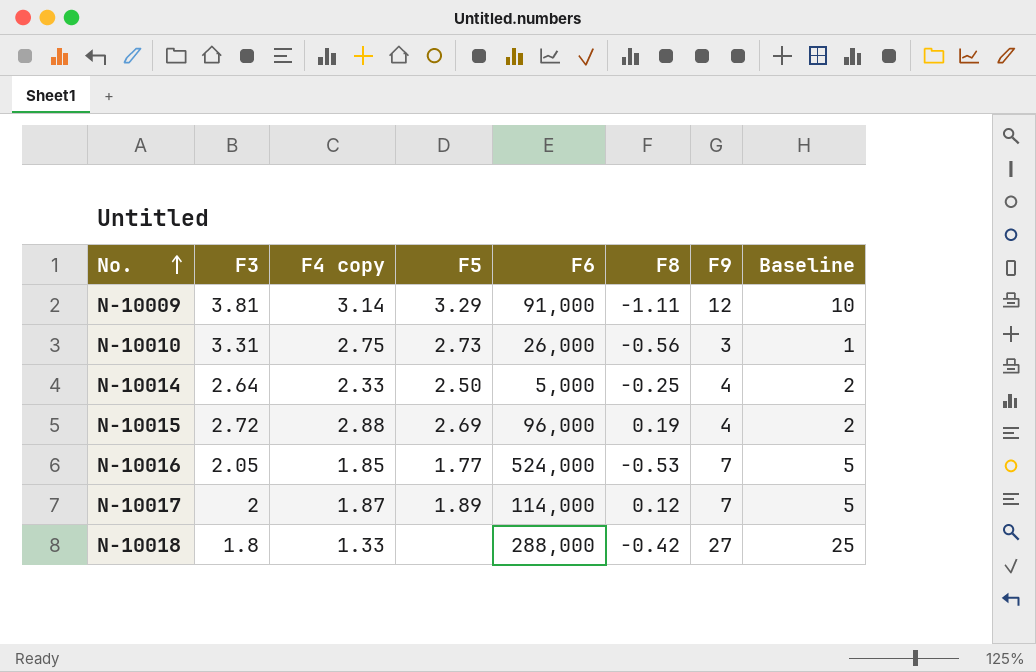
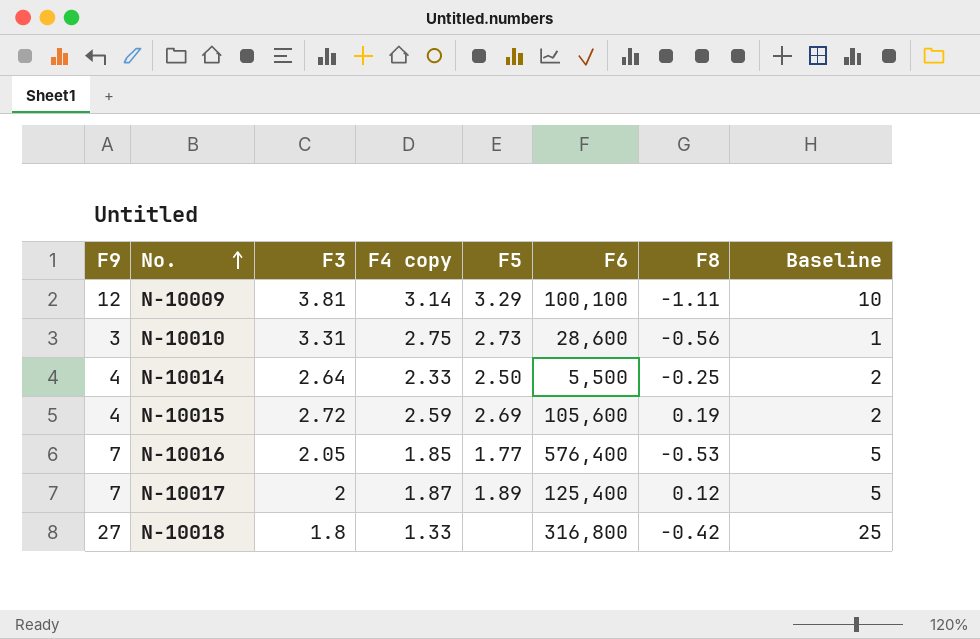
column F9 | position: 7 -> 1
N-10009 | F6: 91,000 -> 100,100
N-10010 | F6: 26,000 -> 28,600
N-10014 | F6: 5,000 -> 5,500
N-10015 | F4 copy: 2.88 -> 2.59
N-10015 | F6: 96,000 -> 105,600
N-10016 | F6: 524,000 -> 576,400
N-10017 | F6: 114,000 -> 125,400
N-10018 | F6: 288,000 -> 316,800

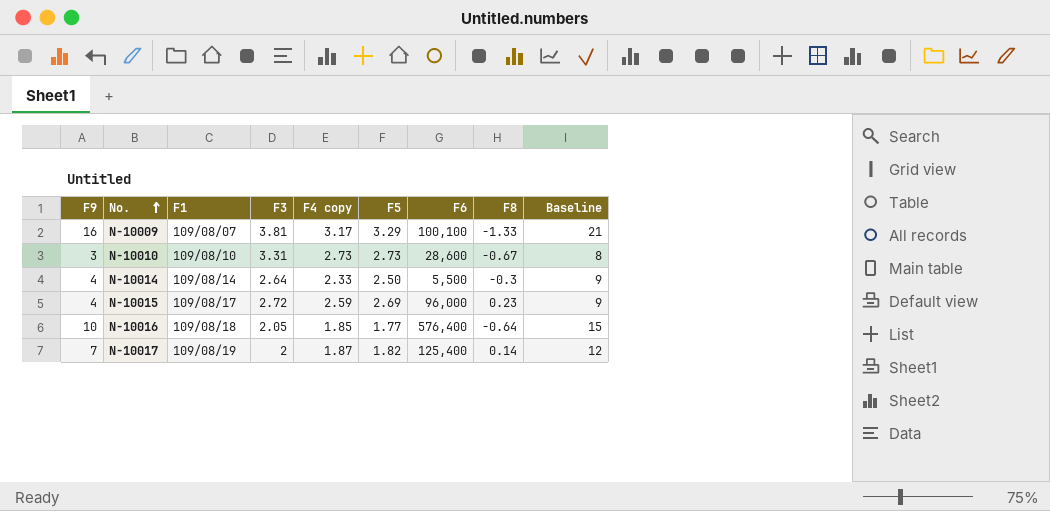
column F1 | position: none -> 3
column Baseline | formula: [F9] - 2 -> [F9] + 5
row N-10018: 27 | 1.8 | 1.33 | none | 316,800 | -0.42 | 25 -> none
N-10009 | F9: 12 -> 16
N-10009 | F4 copy: 3.14 -> 3.17
N-10009 | F8: -1.11 -> -1.33
N-10010 | F4 copy: 2.75 -> 2.73
N-10010 | F8: -0.56 -> -0.67
N-10014 | F8: -0.25 -> -0.3
N-10015 | F6: 105,600 -> 96,000
N-10015 | F8: 0.19 -> 0.23
N-10016 | F9: 7 -> 10
N-10016 | F8: -0.53 -> -0.64
N-10017 | F5: 1.89 -> 1.82
N-10017 | F8: 0.12 -> 0.14

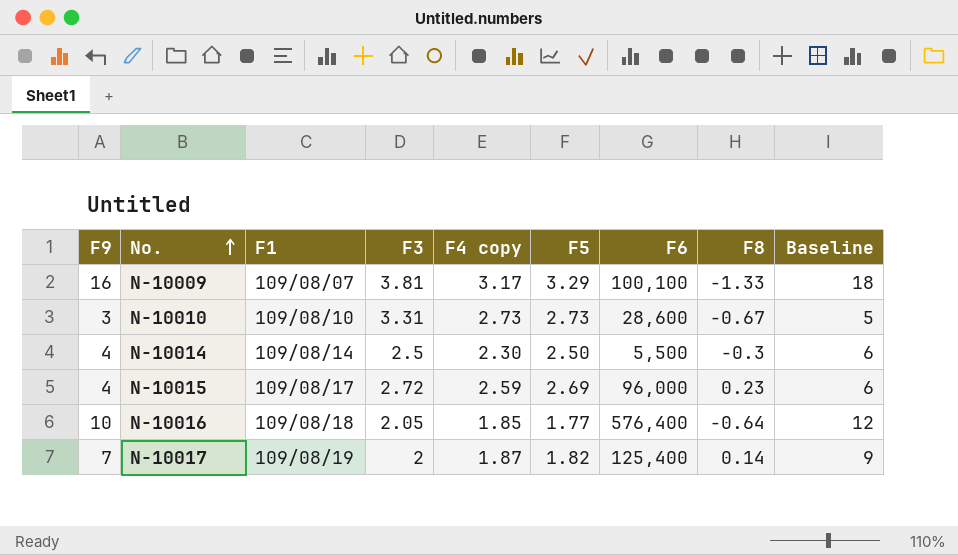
column Baseline | formula: [F9] + 5 -> [F9] + 2
N-10014 | F3: 2.64 -> 2.5
N-10014 | F4 copy: 2.33 -> 2.30

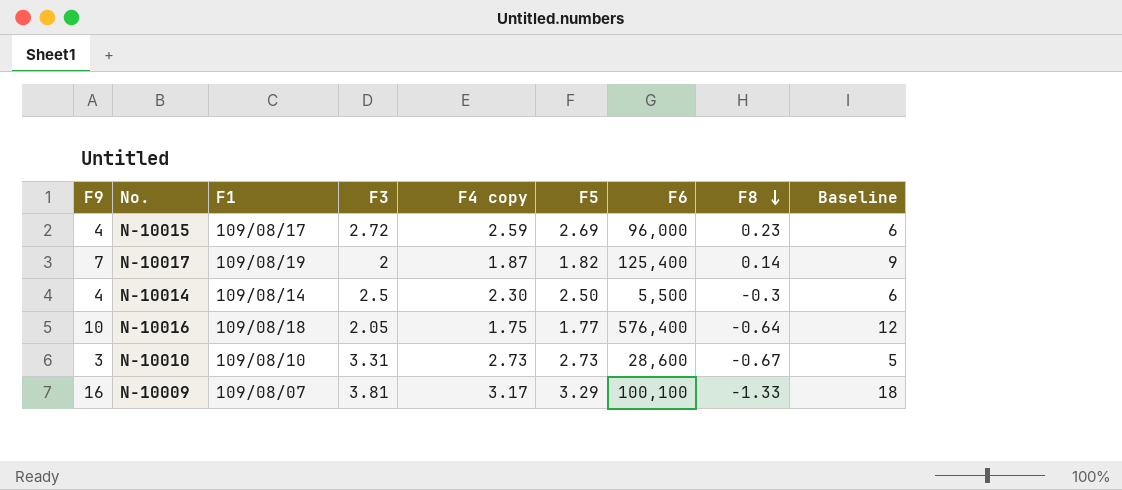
row order: No. ascending -> F8 descending
N-10016 | F4 copy: 1.85 -> 1.75

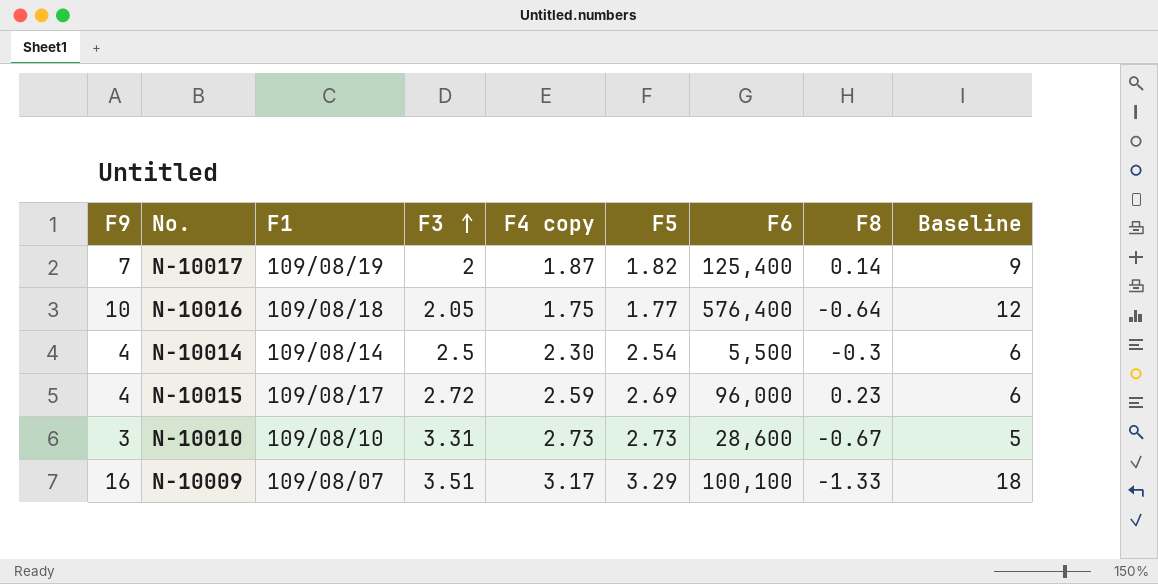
row order: F8 descending -> F3 ascending
N-10014 | F5: 2.50 -> 2.54
N-10009 | F3: 3.81 -> 3.51

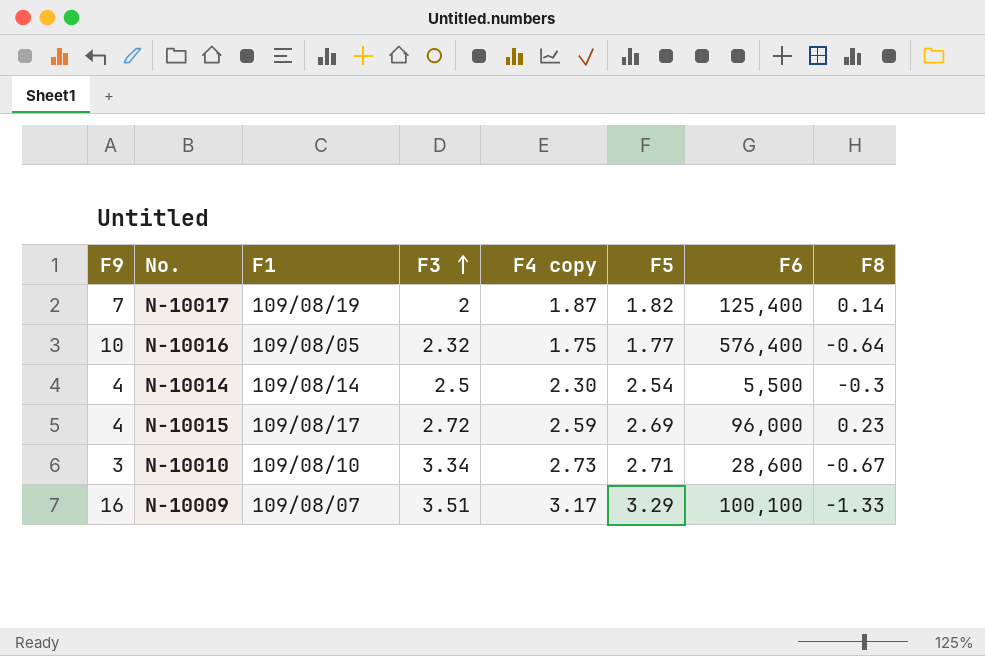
column Baseline | formula: [F9] + 2 -> none
N-10016 | F1: 109/08/18 -> 109/08/05
N-10016 | F3: 2.05 -> 2.32
N-10010 | F3: 3.31 -> 3.34
N-10010 | F5: 2.73 -> 2.71

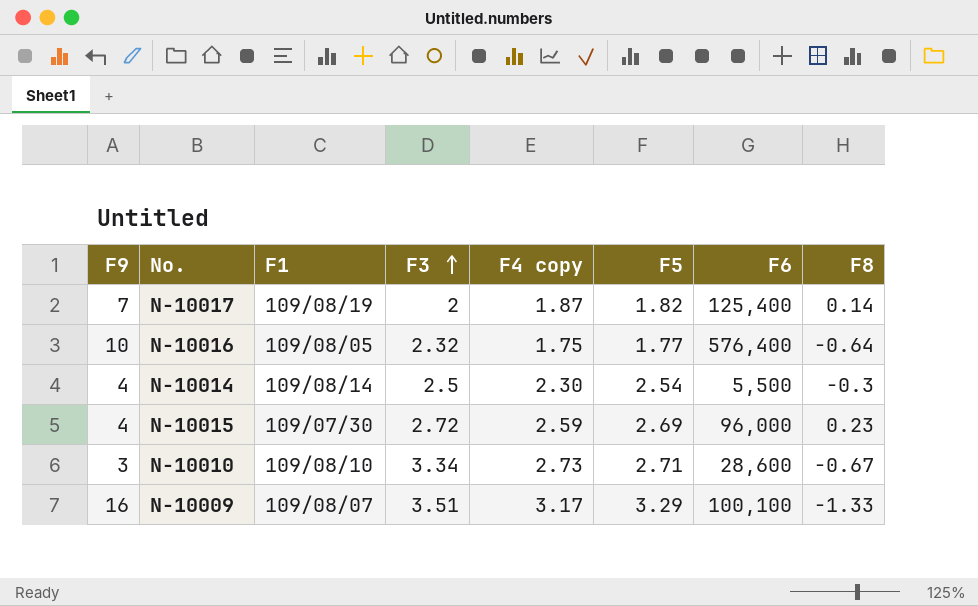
N-10015 | F1: 109/08/17 -> 109/07/30

